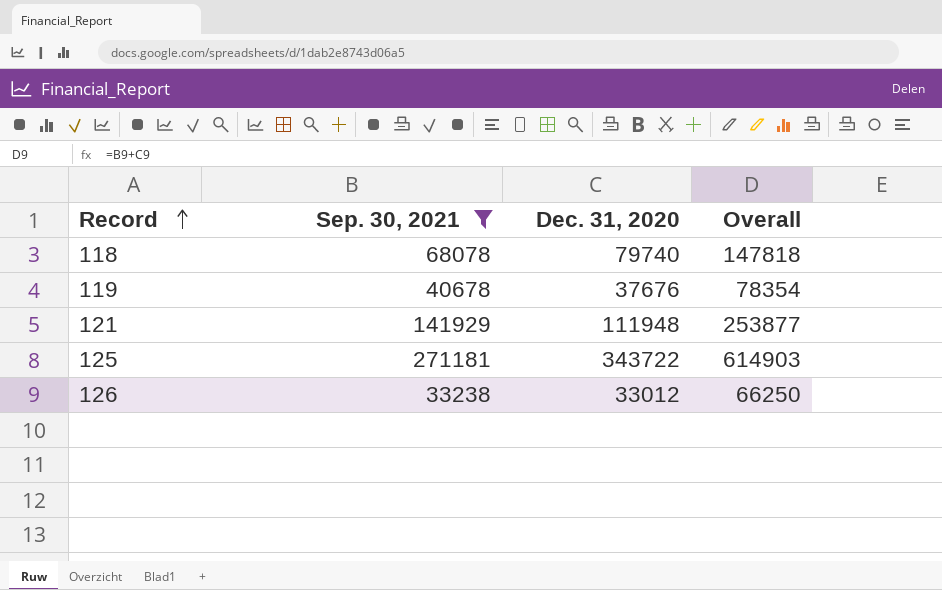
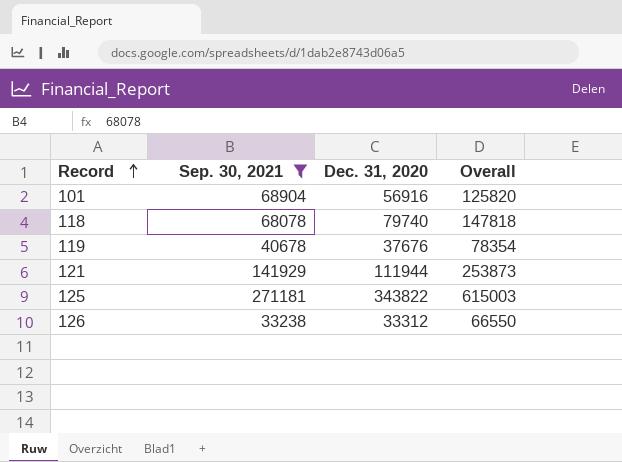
row 101: none -> 68904 | 56916 | 125820
121 | Dec. 31, 2020: 111948 -> 111944
121 | Overall: 253877 -> 253873
125 | Dec. 31, 2020: 343722 -> 343822
125 | Overall: 614903 -> 615003
126 | Dec. 31, 2020: 33012 -> 33312
126 | Overall: 66250 -> 66550

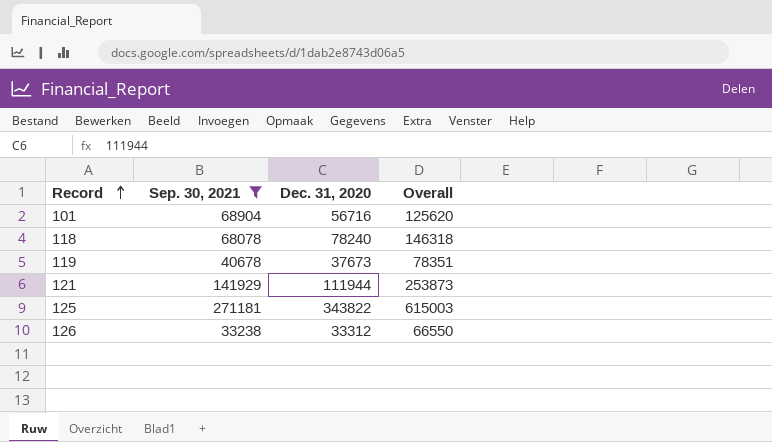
101 | Dec. 31, 2020: 56916 -> 56716
101 | Overall: 125820 -> 125620
118 | Dec. 31, 2020: 79740 -> 78240
118 | Overall: 147818 -> 146318
119 | Dec. 31, 2020: 37676 -> 37673
119 | Overall: 78354 -> 78351

